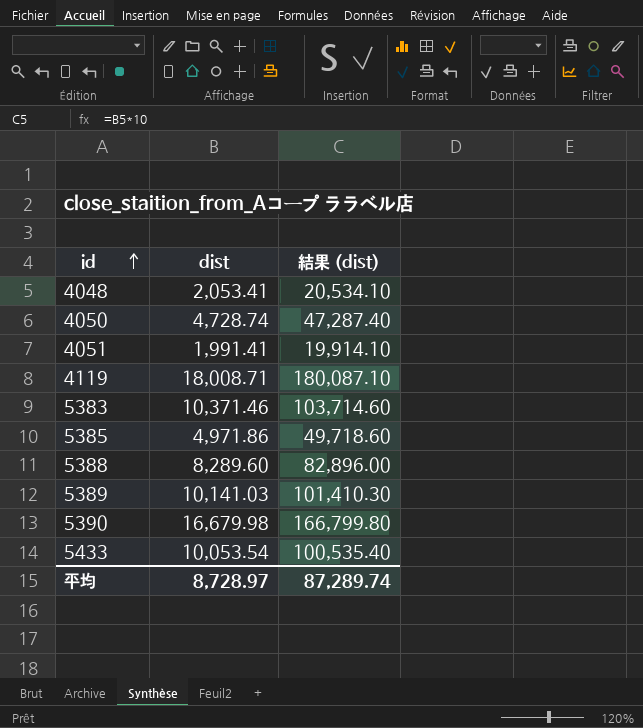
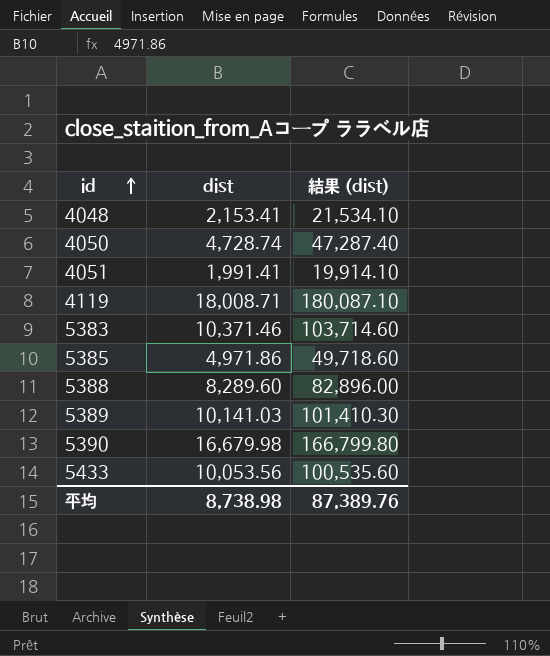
4048 | dist: 2,053.41 -> 2,153.41
4048 | 結果 (dist): 20,534.10 -> 21,534.10
5433 | dist: 10,053.54 -> 10,053.56
5433 | 結果 (dist): 100,535.40 -> 100,535.60
平均 | dist: 8,728.97 -> 8,738.98
平均 | 結果 (dist): 87,289.74 -> 87,389.76

